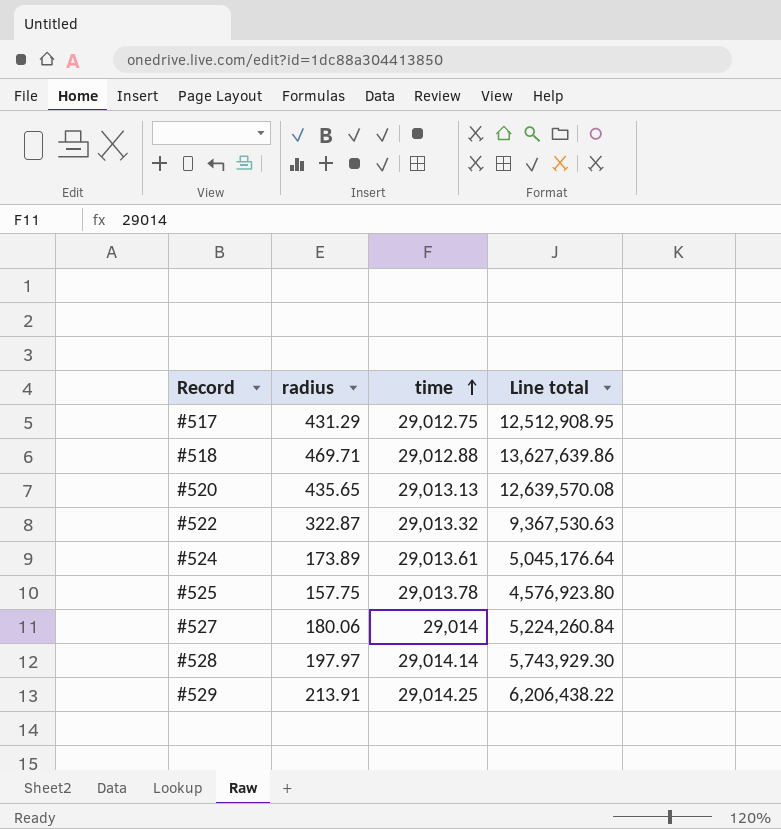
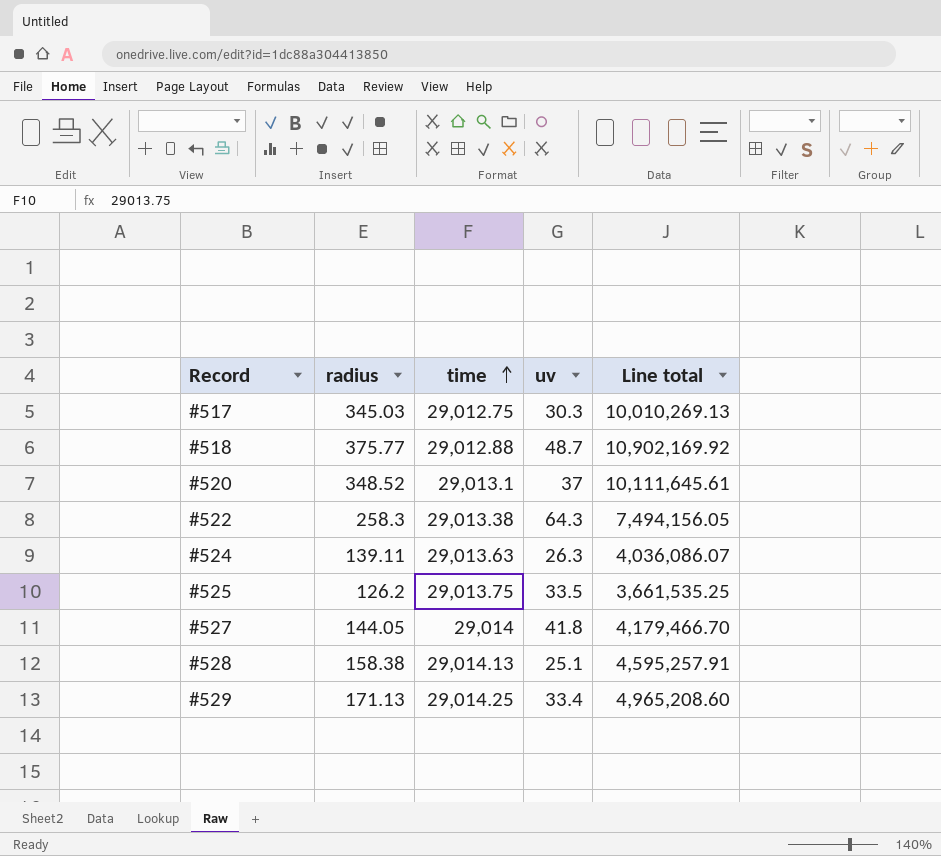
column uv | position: none -> 4
#517 | radius: 431.29 -> 345.03
#517 | Line total: 12,512,908.95 -> 10,010,269.13
#518 | radius: 469.71 -> 375.77
#518 | Line total: 13,627,639.86 -> 10,902,169.92
#520 | radius: 435.65 -> 348.52
#520 | time: 29,013.13 -> 29,013.1
#520 | Line total: 12,639,570.08 -> 10,111,645.61
#522 | radius: 322.87 -> 258.3
#522 | time: 29,013.32 -> 29,013.38
#522 | Line total: 9,367,530.63 -> 7,494,156.05
#524 | radius: 173.89 -> 139.11
#524 | time: 29,013.61 -> 29,013.63
#524 | Line total: 5,045,176.64 -> 4,036,086.07
#525 | radius: 157.75 -> 126.2
#525 | time: 29,013.78 -> 29,013.75
#525 | Line total: 4,576,923.80 -> 3,661,535.25
#527 | radius: 180.06 -> 144.05
#527 | Line total: 5,224,260.84 -> 4,179,466.70
#528 | radius: 197.97 -> 158.38
#528 | time: 29,014.14 -> 29,014.13
#528 | Line total: 5,743,929.30 -> 4,595,257.91
#529 | radius: 213.91 -> 171.13
#529 | Line total: 6,206,438.22 -> 4,965,208.60

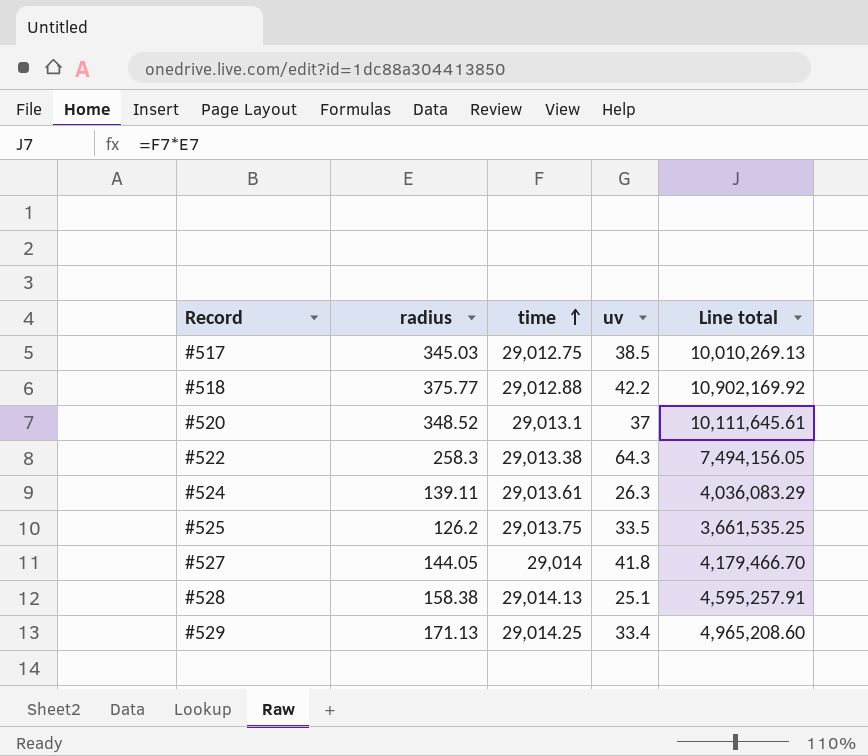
#517 | uv: 30.3 -> 38.5
#518 | uv: 48.7 -> 42.2
#524 | time: 29,013.63 -> 29,013.61
#524 | Line total: 4,036,086.07 -> 4,036,083.29

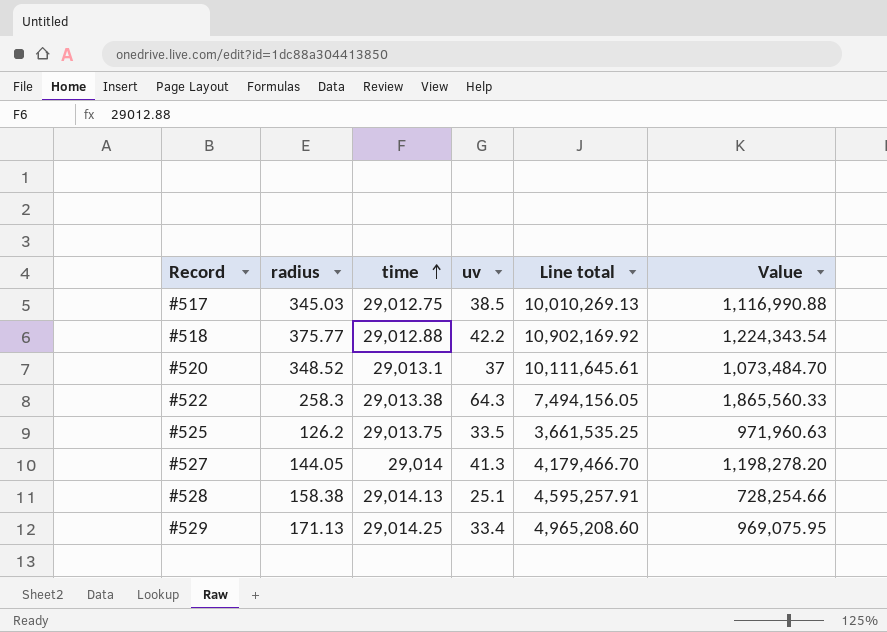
column Value | formula: none -> [time] * [uv]
row #524: 139.11 | 29,013.61 | 26.3 | 4,036,083.29 -> none
#527 | uv: 41.8 -> 41.3

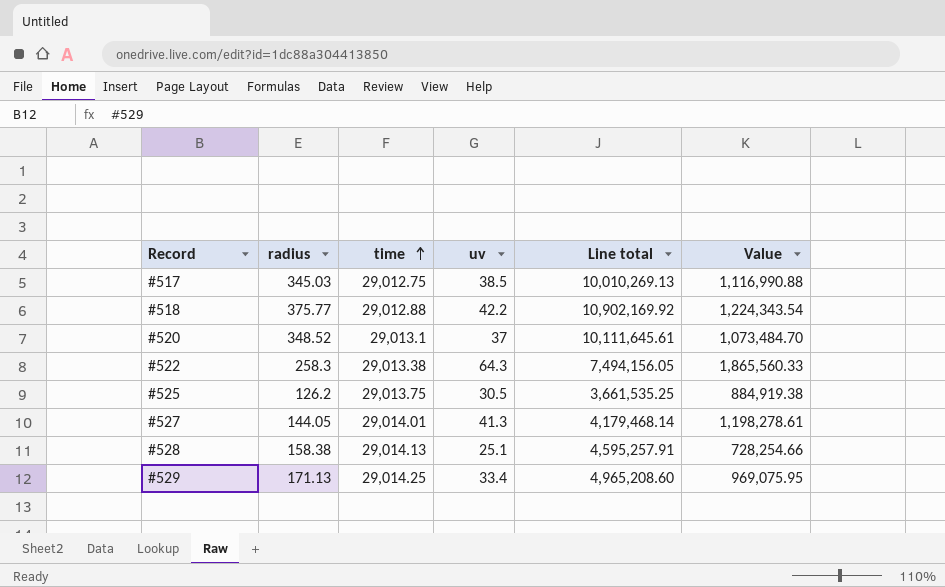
#525 | uv: 33.5 -> 30.5
#525 | Value: 971,960.63 -> 884,919.38
#527 | time: 29,014 -> 29,014.01
#527 | Line total: 4,179,466.70 -> 4,179,468.14
#527 | Value: 1,198,278.20 -> 1,198,278.61

